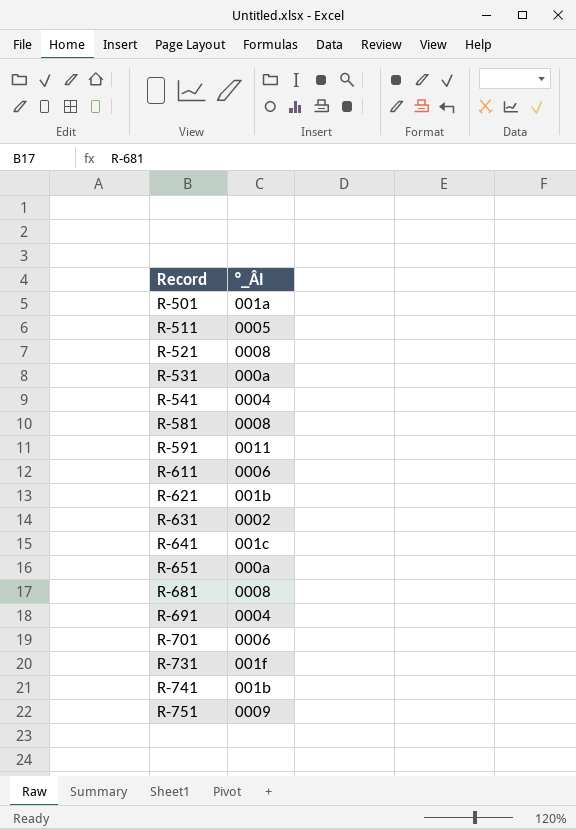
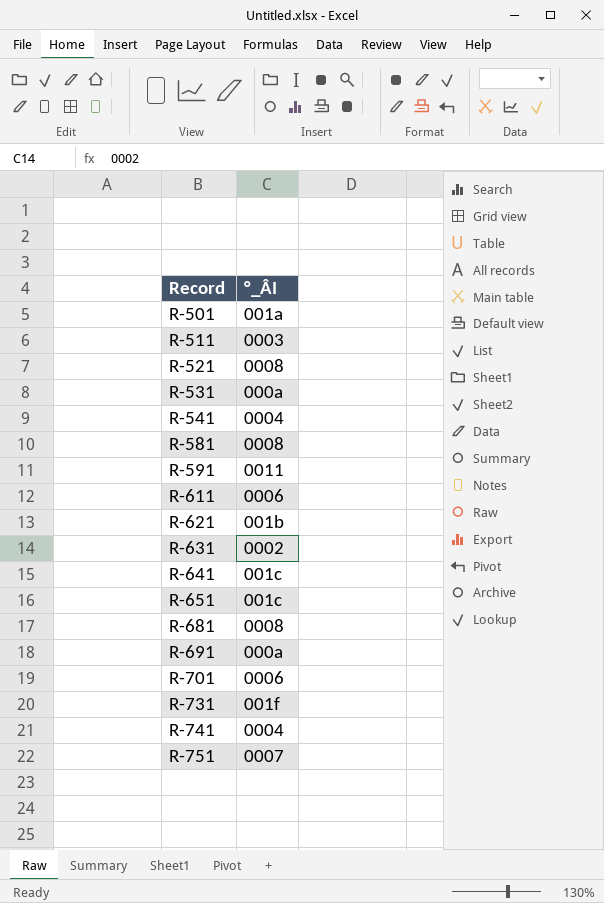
R-511 | °_ÂI: 0005 -> 0003
R-651 | °_ÂI: 000a -> 001c
R-691 | °_ÂI: 0004 -> 000a
R-741 | °_ÂI: 001b -> 0004
R-751 | °_ÂI: 0009 -> 0007

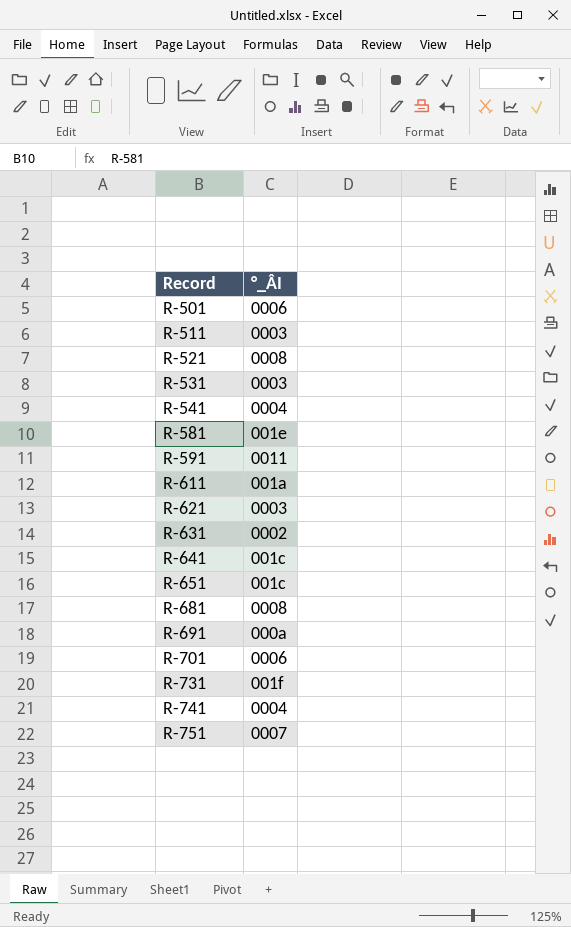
R-501 | °_ÂI: 001a -> 0006
R-531 | °_ÂI: 000a -> 0003
R-581 | °_ÂI: 0008 -> 001e
R-611 | °_ÂI: 0006 -> 001a
R-621 | °_ÂI: 001b -> 0003

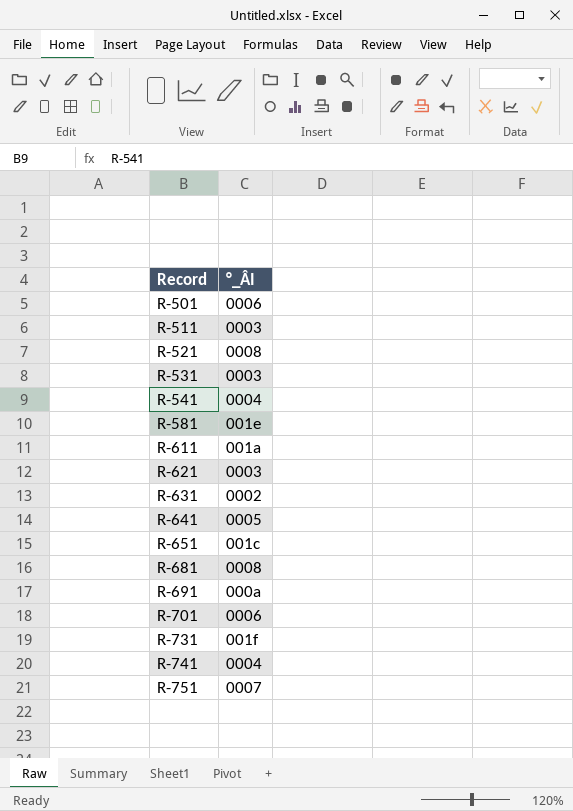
row R-591: 0011 -> none
R-641 | °_ÂI: 001c -> 0005

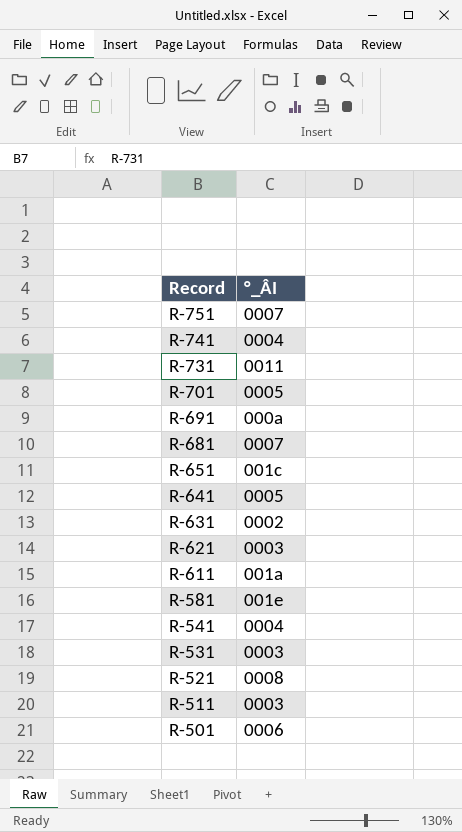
row order: Record ascending -> Record descending
R-731 | °_ÂI: 001f -> 0011
R-701 | °_ÂI: 0006 -> 0005
R-681 | °_ÂI: 0008 -> 0007

